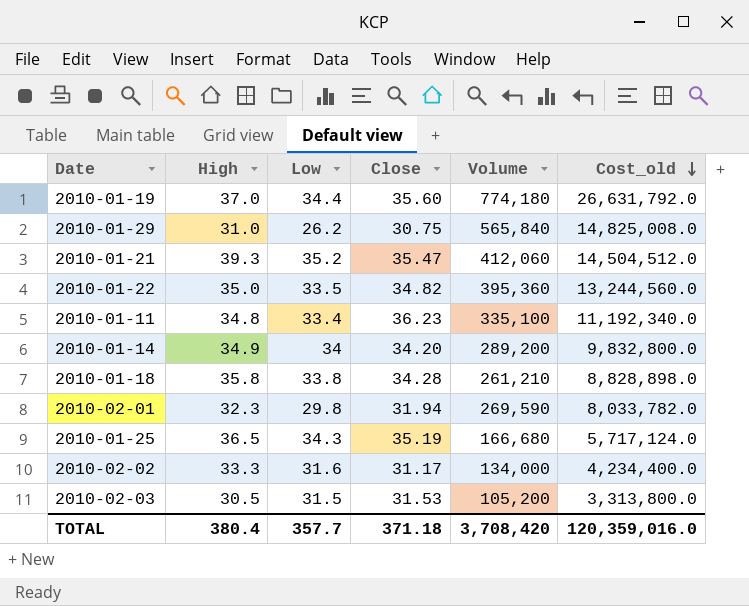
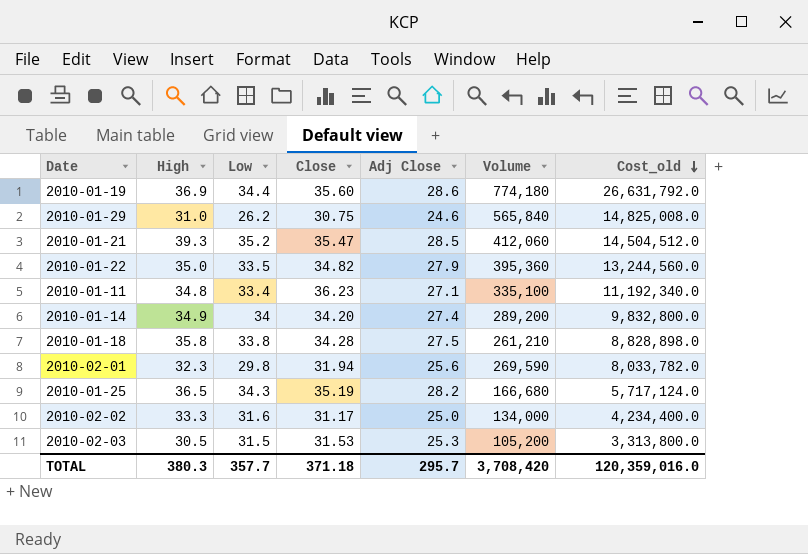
column Adj Close | position: none -> 5
2010-01-19 | High: 37.0 -> 36.9
TOTAL | High: 380.4 -> 380.3

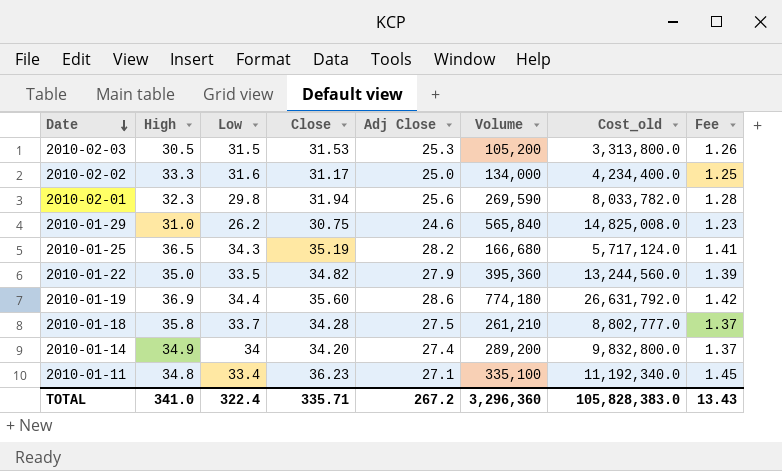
row order: Cost_old descending -> Date descending
column Fee | formula: none -> [Close] * 0.04
row 2010-01-21: 39.3 | 35.2 | 35.47 | 28.5 | 412,060 | 14,504,512.0 -> none
2010-01-18 | Low: 33.8 -> 33.7
2010-01-18 | Cost_old: 8,828,898.0 -> 8,802,777.0
TOTAL | High: 380.3 -> 341.0
TOTAL | Low: 357.7 -> 322.4
TOTAL | Close: 371.18 -> 335.71
TOTAL | Adj Close: 295.7 -> 267.2
TOTAL | Volume: 3,708,420 -> 3,296,360
TOTAL | Cost_old: 120,359,016.0 -> 105,828,383.0

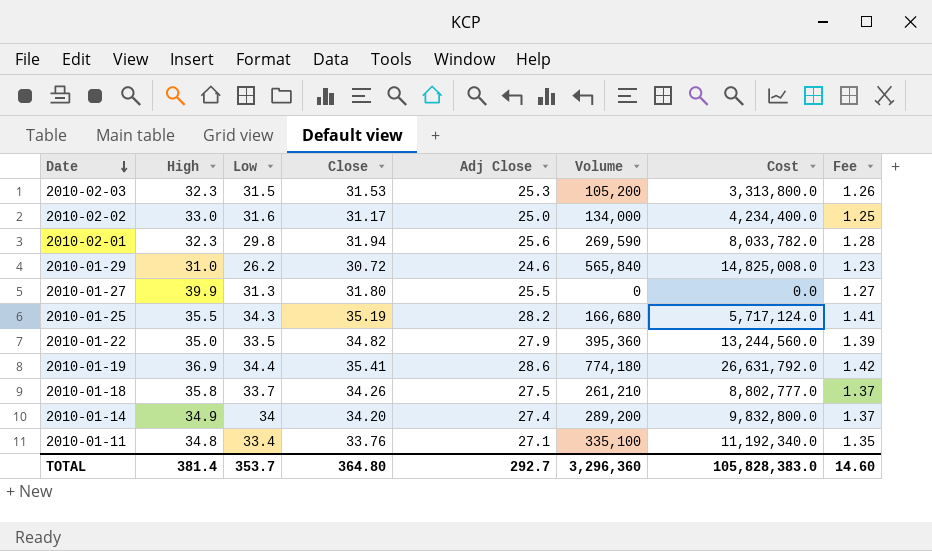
column name: Cost_old -> Cost
2010-02-03 | High: 30.5 -> 32.3
2010-02-02 | High: 33.3 -> 33.0
2010-01-29 | Close: 30.75 -> 30.72
row 2010-01-27: none -> 39.9 | 31.3 | 31.80 | 25.5 | 0 | 0.0 | 1.27
2010-01-25 | High: 36.5 -> 35.5
2010-01-19 | Close: 35.60 -> 35.41
2010-01-18 | Close: 34.28 -> 34.26
2010-01-11 | Close: 36.23 -> 33.76
2010-01-11 | Fee: 1.45 -> 1.35
TOTAL | High: 341.0 -> 381.4
TOTAL | Low: 322.4 -> 353.7
TOTAL | Close: 335.71 -> 364.80
TOTAL | Adj Close: 267.2 -> 292.7
TOTAL | Fee: 13.43 -> 14.60

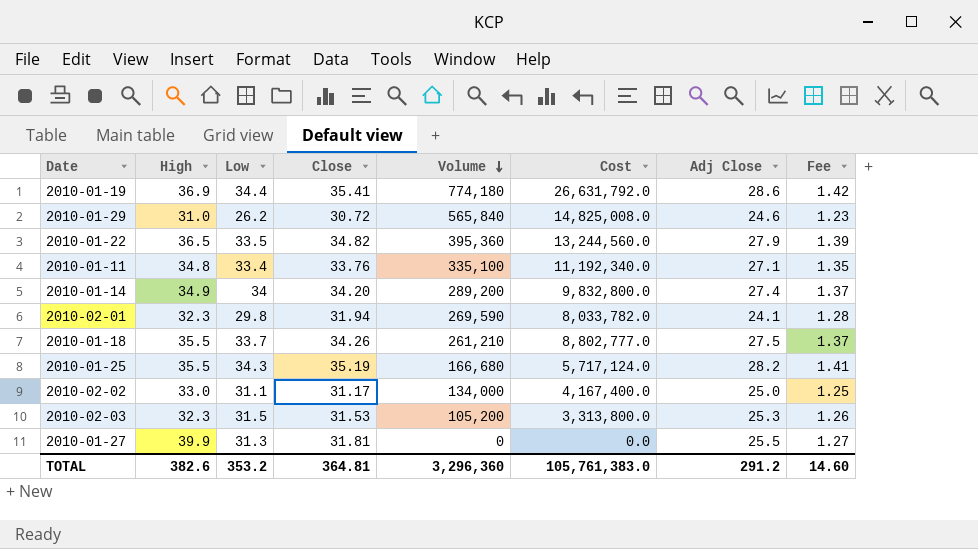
row order: Date descending -> Volume descending
column Adj Close | position: 5 -> 7
2010-01-22 | High: 35.0 -> 36.5
2010-02-01 | Adj Close: 25.6 -> 24.1
2010-01-18 | High: 35.8 -> 35.5
2010-02-02 | Low: 31.6 -> 31.1
2010-02-02 | Cost: 4,234,400.0 -> 4,167,400.0
2010-01-27 | Close: 31.80 -> 31.81
TOTAL | High: 381.4 -> 382.6
TOTAL | Low: 353.7 -> 353.2
TOTAL | Close: 364.80 -> 364.81
TOTAL | Cost: 105,828,383.0 -> 105,761,383.0
TOTAL | Adj Close: 292.7 -> 291.2

